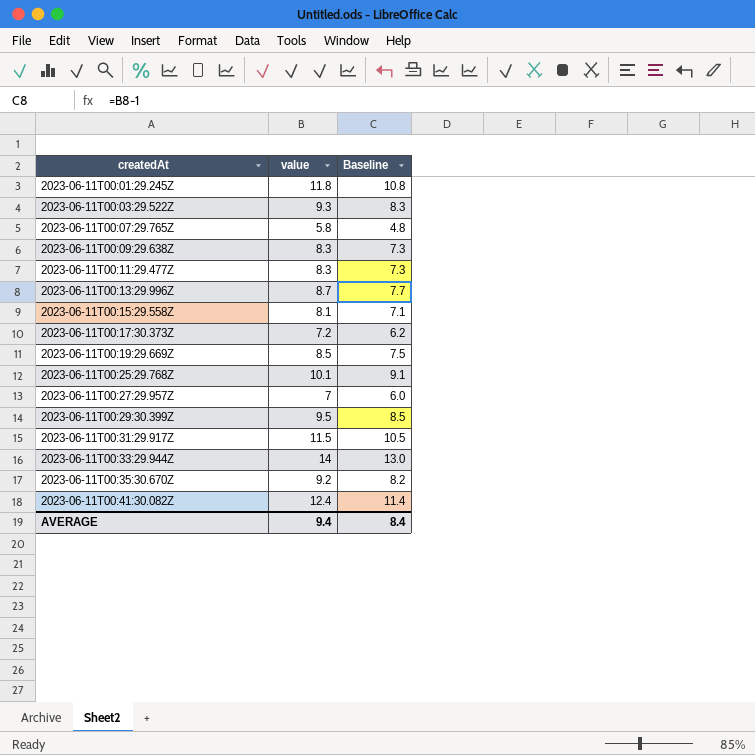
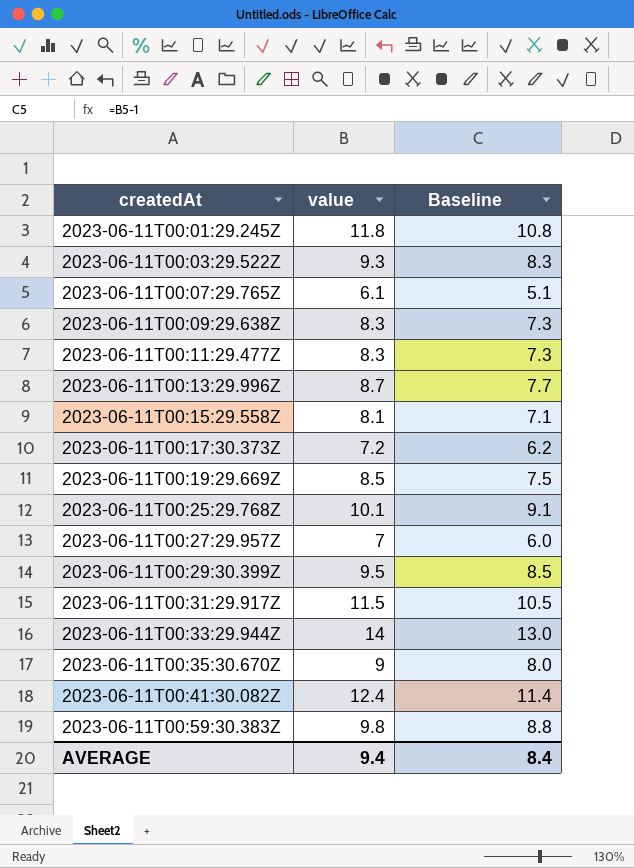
2023-06-11T00:07:29.765Z | value: 5.8 -> 6.1
2023-06-11T00:07:29.765Z | Baseline: 4.8 -> 5.1
2023-06-11T00:35:30.670Z | value: 9.2 -> 9
2023-06-11T00:35:30.670Z | Baseline: 8.2 -> 8.0
row 2023-06-11T00:59:30.383Z: none -> 9.8 | 8.8

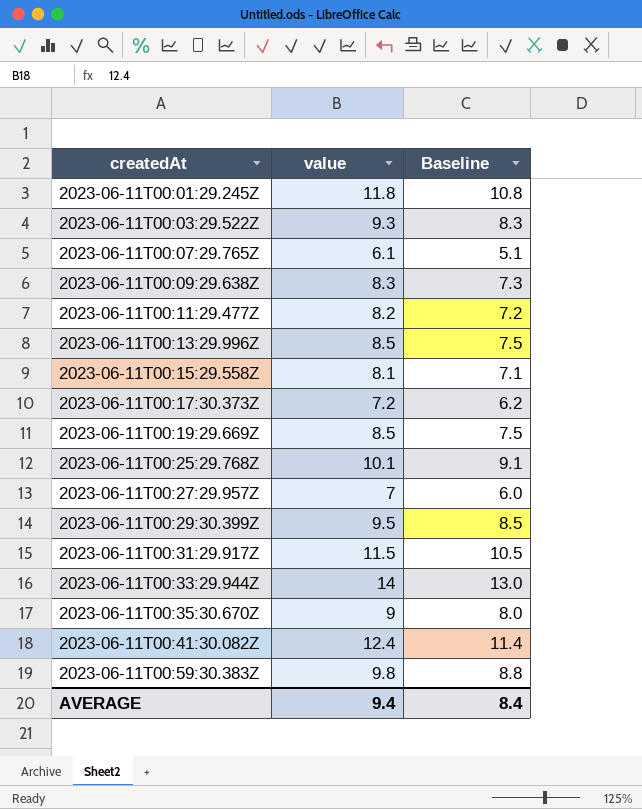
2023-06-11T00:11:29.477Z | value: 8.3 -> 8.2
2023-06-11T00:11:29.477Z | Baseline: 7.3 -> 7.2
2023-06-11T00:13:29.996Z | value: 8.7 -> 8.5
2023-06-11T00:13:29.996Z | Baseline: 7.7 -> 7.5

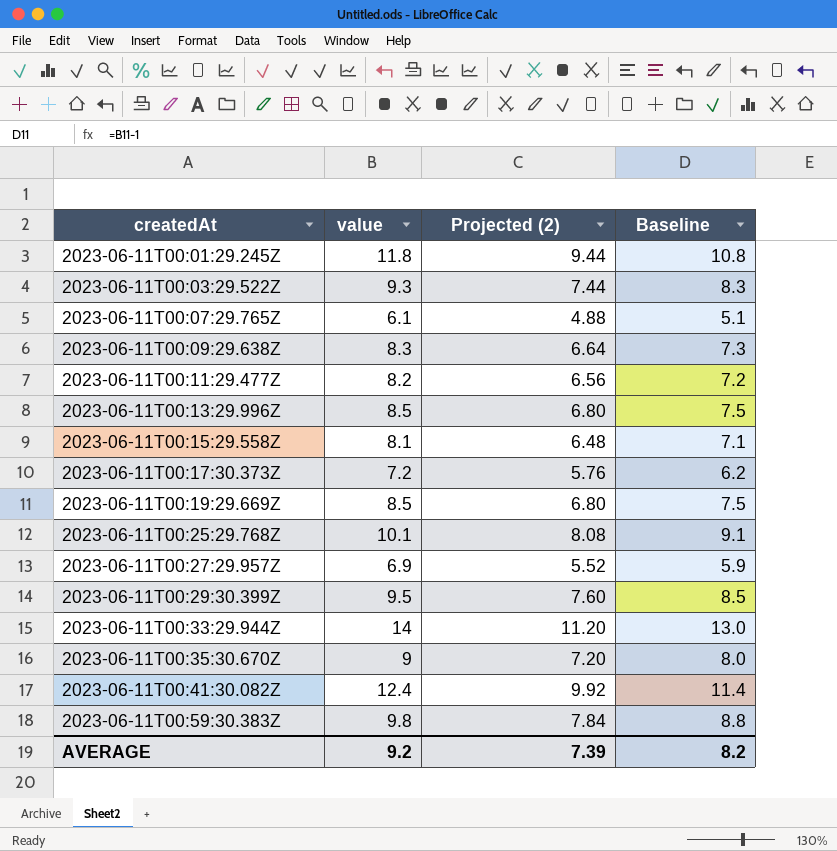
column Projected (2) | formula: none -> [value] * 0.8
row 2023-06-11T00:31:29.917Z: 11.5 | 10.5 -> none
2023-06-11T00:27:29.957Z | value: 7 -> 6.9
2023-06-11T00:27:29.957Z | Baseline: 6.0 -> 5.9
AVERAGE | value: 9.4 -> 9.2
AVERAGE | Baseline: 8.4 -> 8.2

